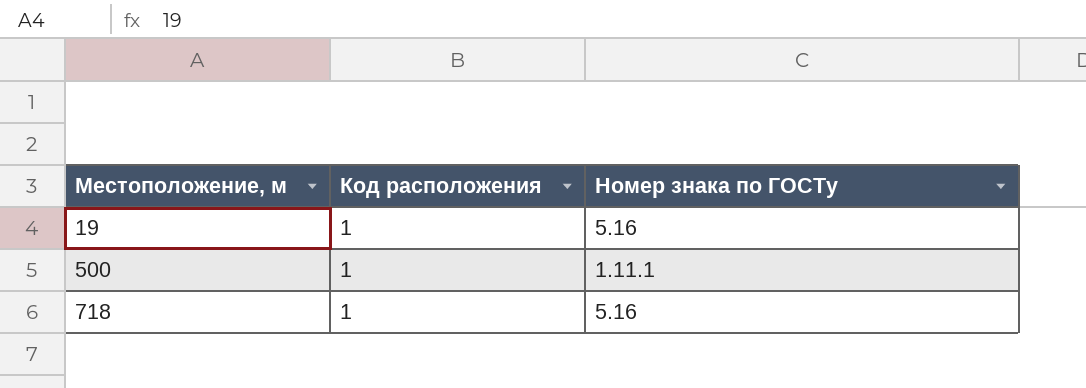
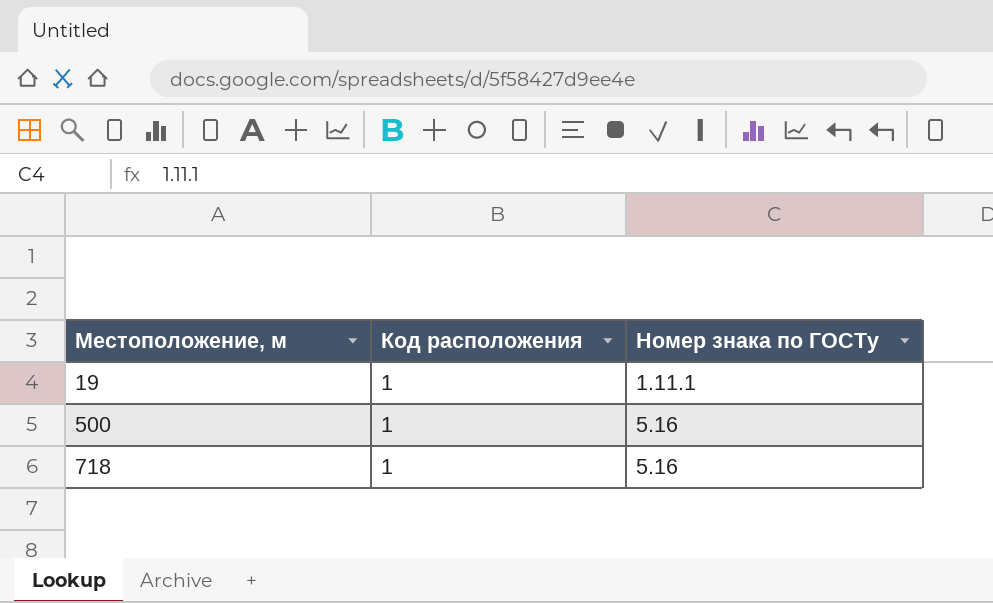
19 | Номер знака по ГОСТу: 5.16 -> 1.11.1
500 | Номер знака по ГОСТу: 1.11.1 -> 5.16

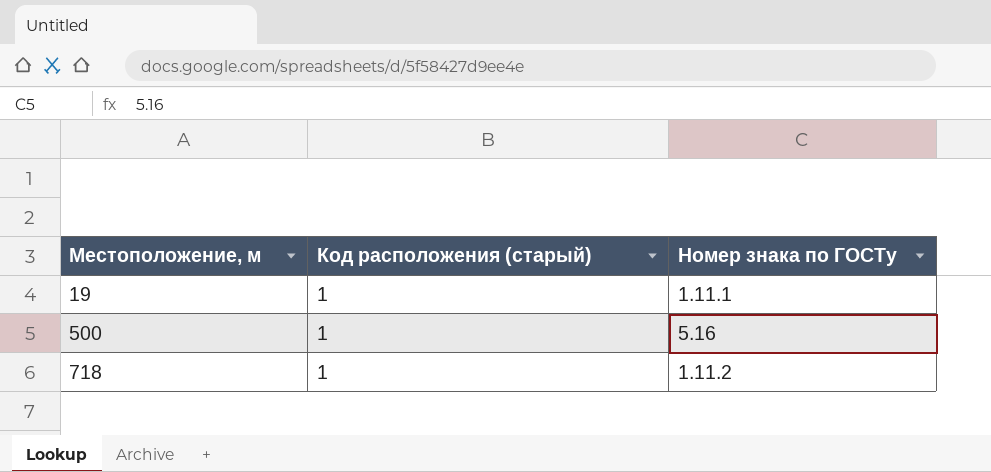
column name: Код расположения -> Код расположения (старый)
718 | Номер знака по ГОСТу: 5.16 -> 1.11.2

